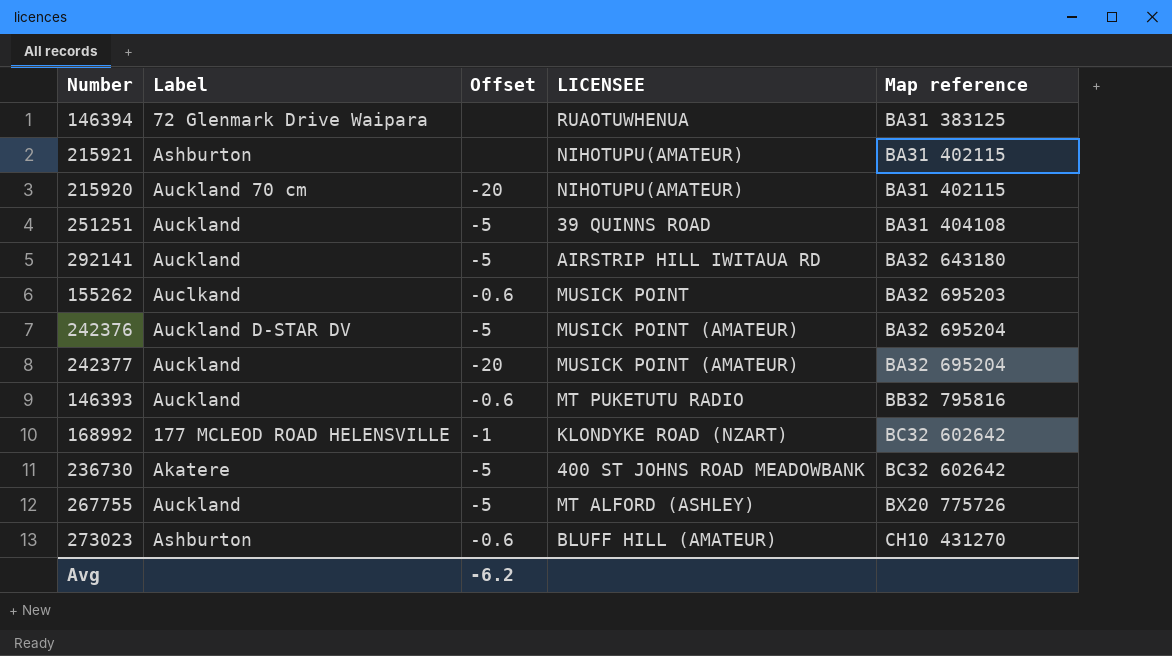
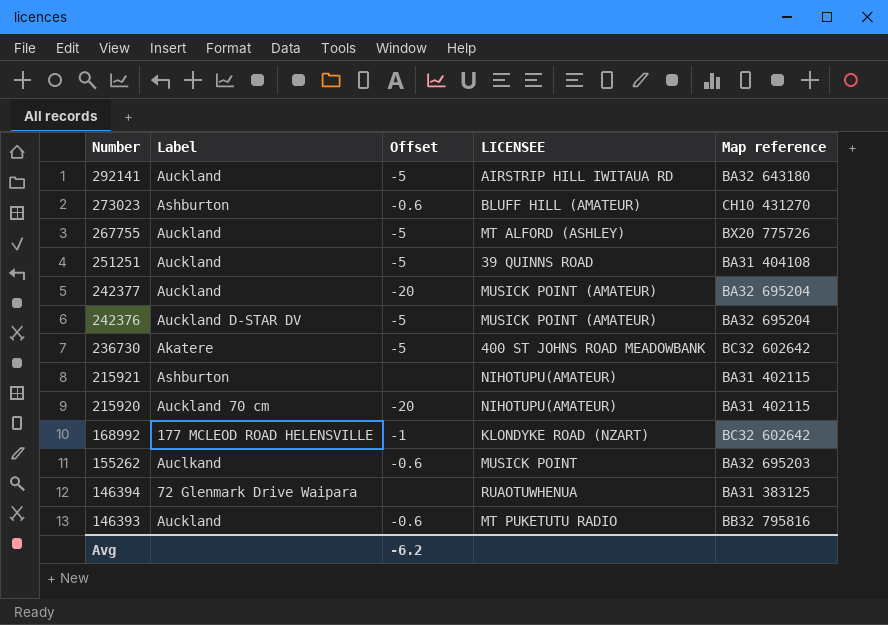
row order: Map reference ascending -> Number descending

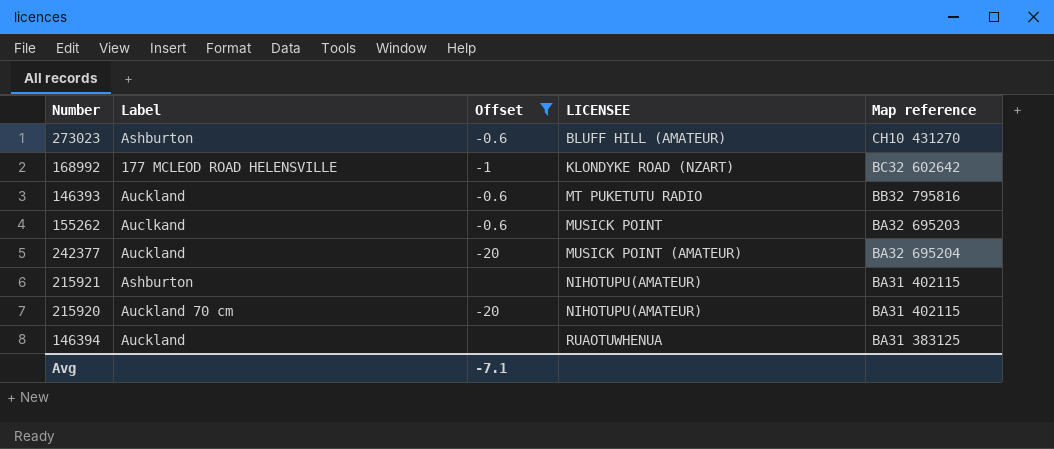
filter: none -> Offset != -5
row order: Number descending -> LICENSEE ascending
146394 | Label: 72 Glenmark Drive Waipara -> Auckland
Avg | Offset: -6.2 -> -7.1

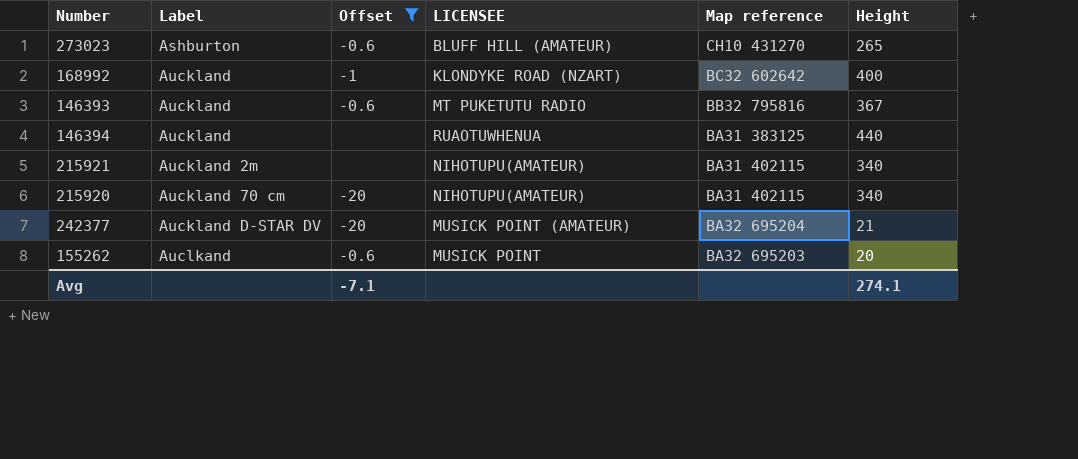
row order: LICENSEE ascending -> Label ascending
column Height | position: none -> 6
168992 | Label: 177 MCLEOD ROAD HELENSVILLE -> Auckland
215921 | Label: Ashburton -> Auckland 2m
242377 | Label: Auckland -> Auckland D-STAR DV

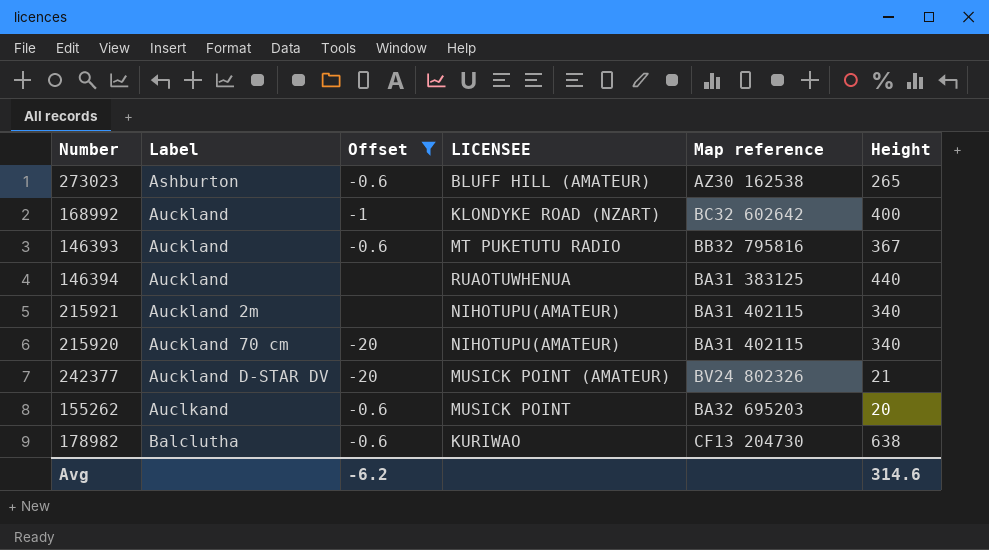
273023 | Map reference: CH10 431270 -> AZ30 162538
242377 | Map reference: BA32 695204 -> BV24 802326
row 178982: none -> Balclutha | -0.6 | KURIWAO | CF13 204730 | 638
Avg | Offset: -7.1 -> -6.2
Avg | Height: 274.1 -> 314.6

